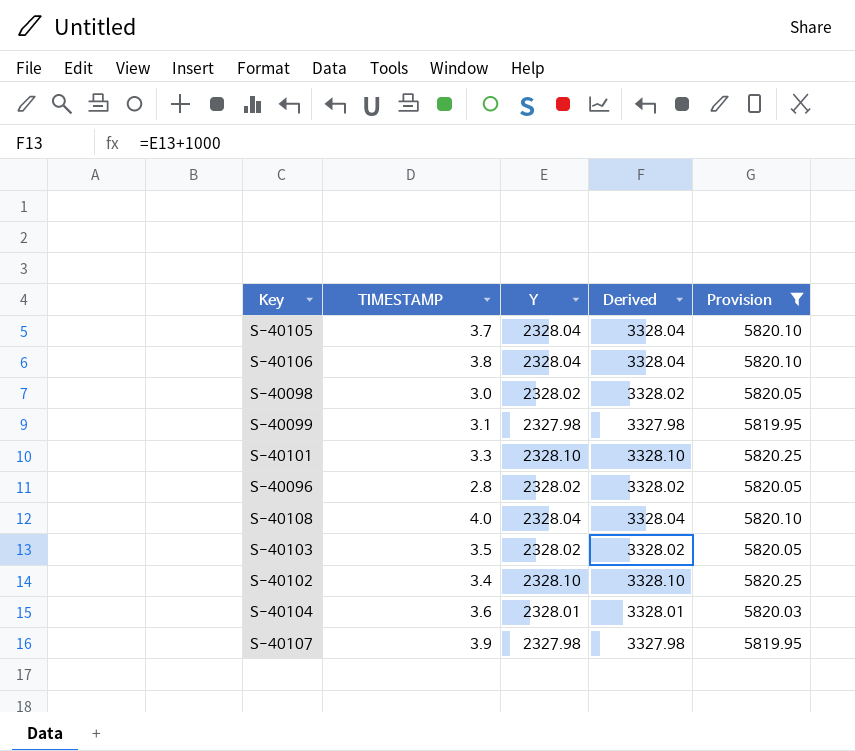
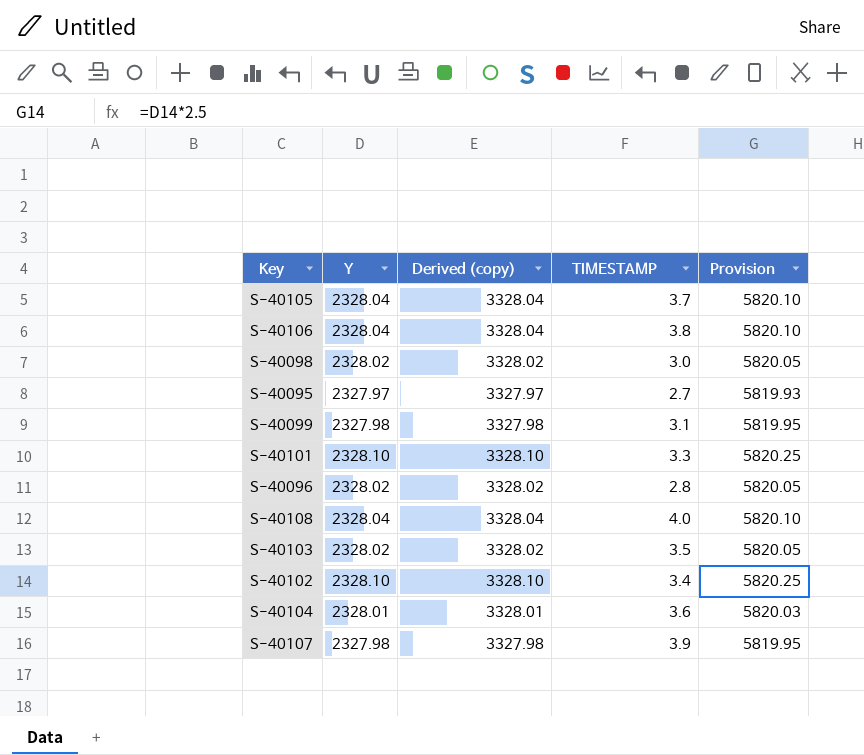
filter: Provision != 5819.93 -> none
column name: Derived -> Derived (copy)
column TIMESTAMP | position: 2 -> 4

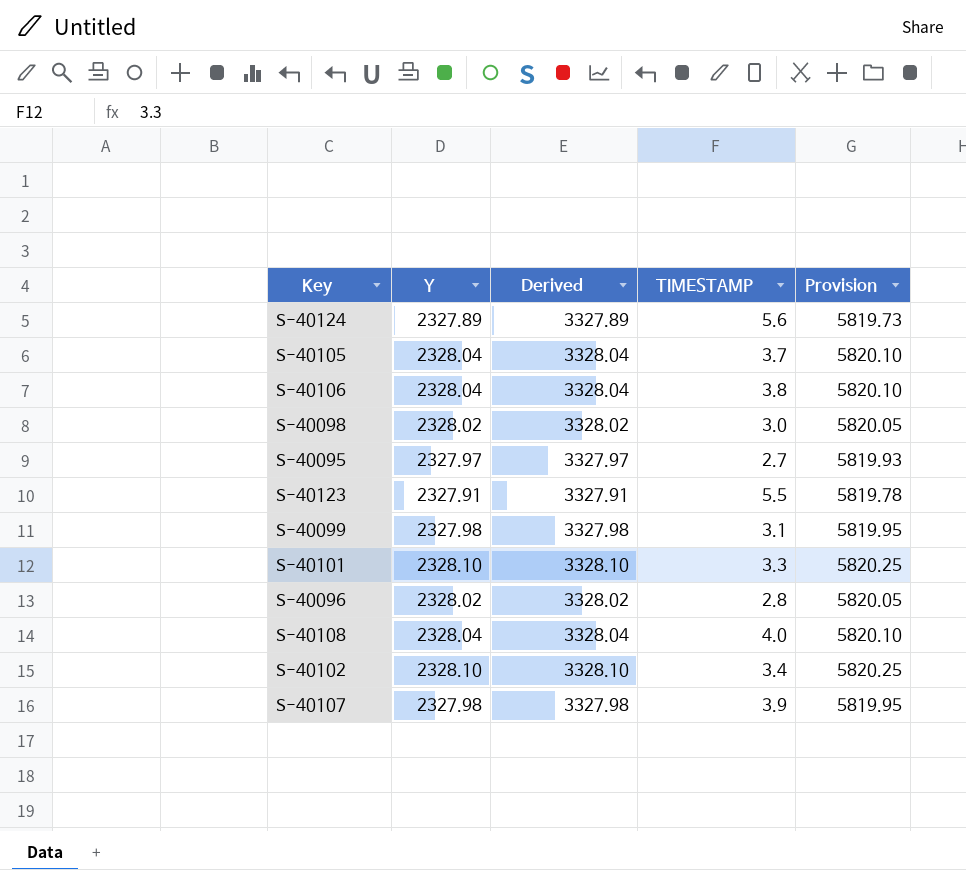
column name: Derived (copy) -> Derived
row S-40103: 2328.02 | 3328.02 | 3.5 | 5820.05 -> none
row S-40104: 2328.01 | 3328.01 | 3.6 | 5820.03 -> none
row S-40124: none -> 2327.89 | 3327.89 | 5.6 | 5819.73
row S-40123: none -> 2327.91 | 3327.91 | 5.5 | 5819.78

